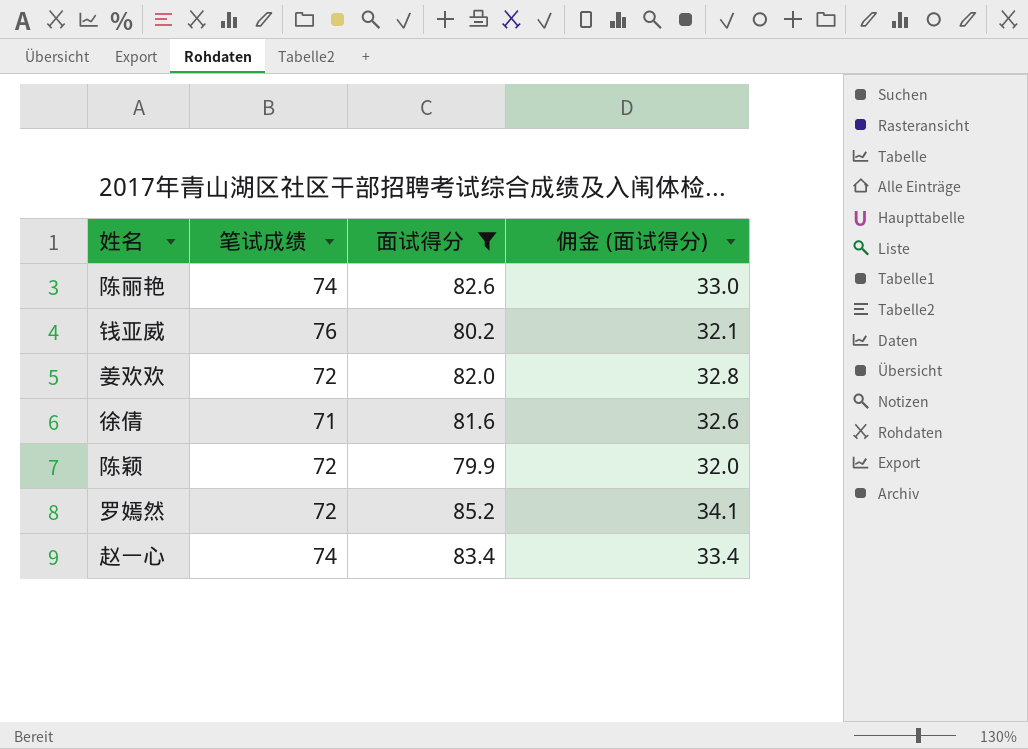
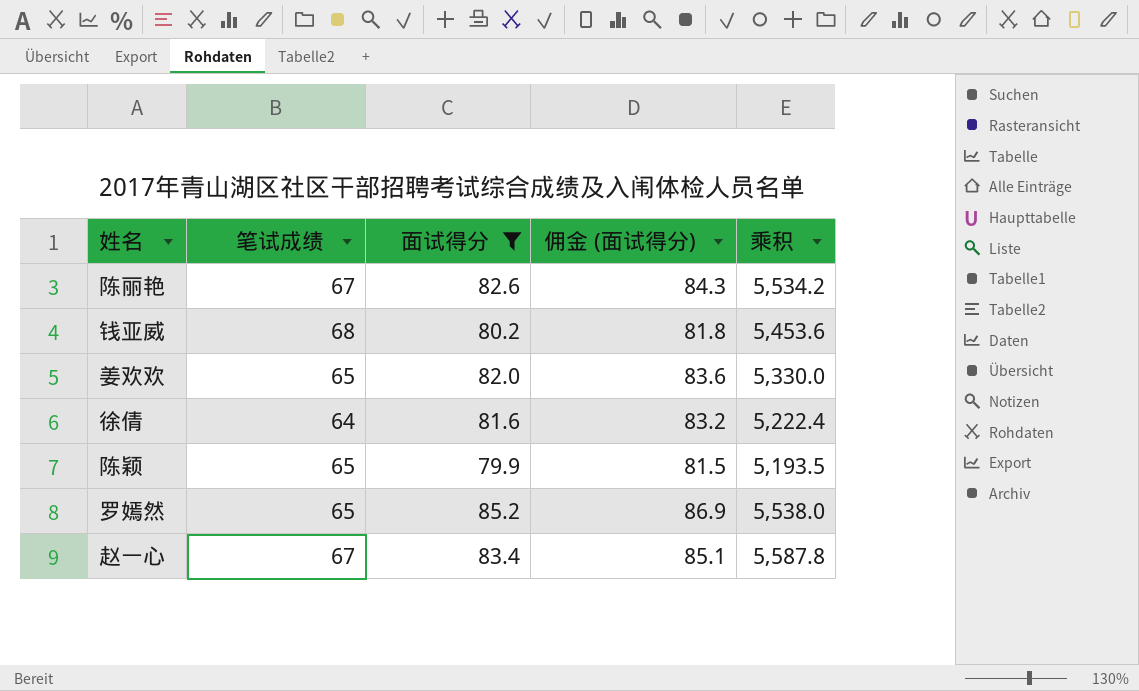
column 佣金 (面试得分) | formula: [面试得分] * 0.4 -> [面试得分] * 1.02
column 乘积 | formula: none -> [笔试成绩] * [面试得分]
陈丽艳 | 笔试成绩: 74 -> 67
钱亚威 | 笔试成绩: 76 -> 68
姜欢欢 | 笔试成绩: 72 -> 65
徐倩 | 笔试成绩: 71 -> 64
陈颖 | 笔试成绩: 72 -> 65
罗嫣然 | 笔试成绩: 72 -> 65
赵一心 | 笔试成绩: 74 -> 67

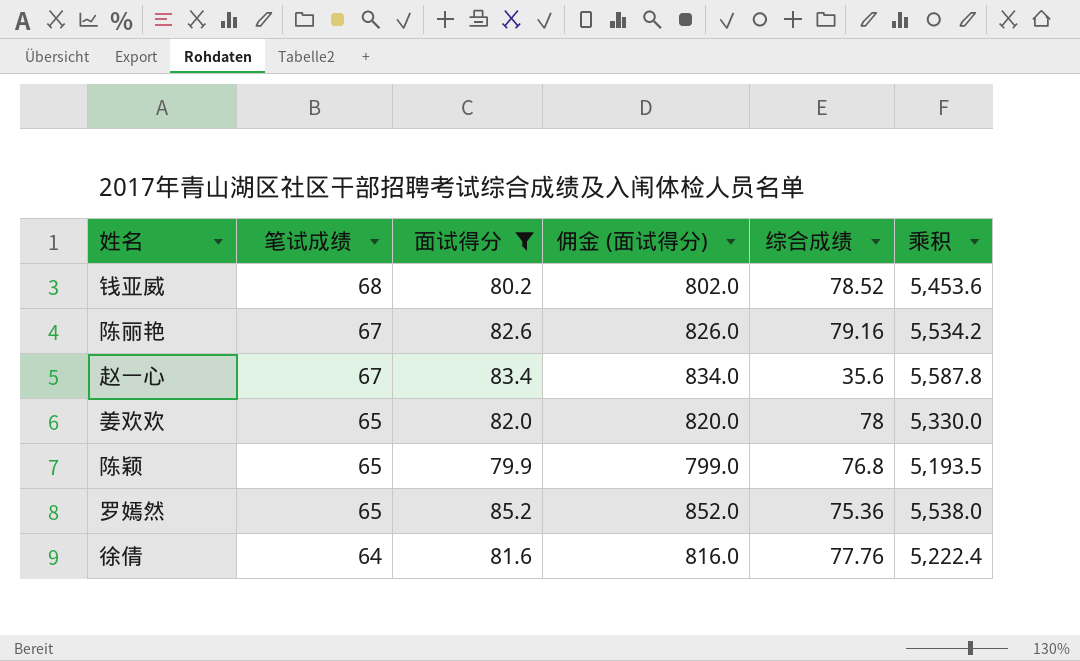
row order: none -> 笔试成绩 descending
column 佣金 (面试得分) | formula: [面试得分] * 1.02 -> [面试得分] * 10
column 综合成绩 | position: none -> 5

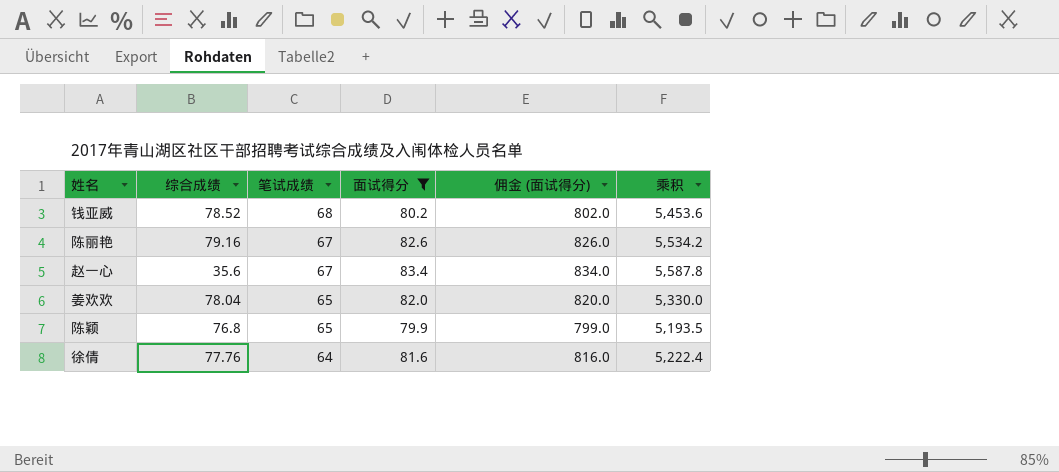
column 综合成绩 | position: 5 -> 2
row 罗嫣然: 65 | 85.2 | 852.0 | 75.36 | 5,538.0 -> none
姜欢欢 | 综合成绩: 78 -> 78.04

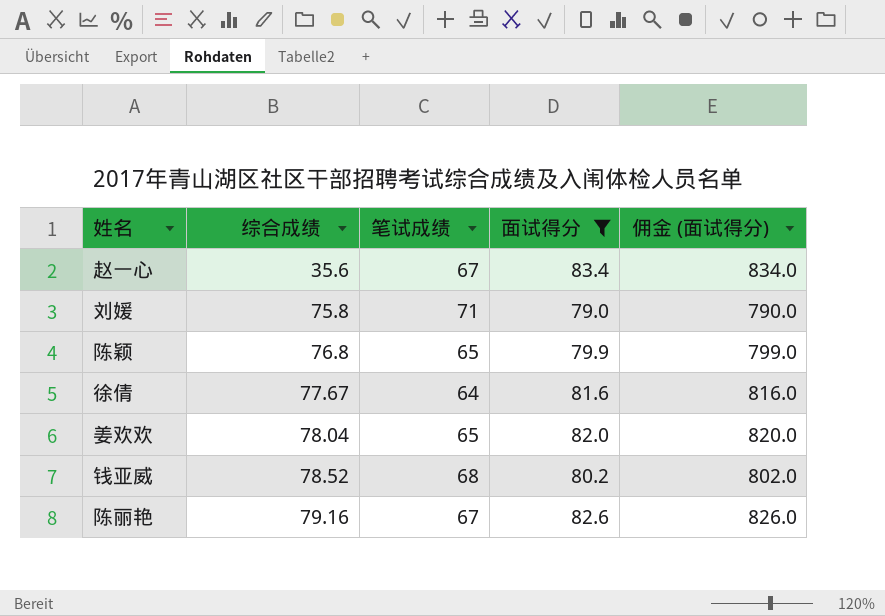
row order: 笔试成绩 descending -> 综合成绩 ascending
column 乘积 | formula: [笔试成绩] * [面试得分] -> none
row 刘媛: none -> 75.8 | 71 | 79.0 | 790.0
徐倩 | 综合成绩: 77.76 -> 77.67

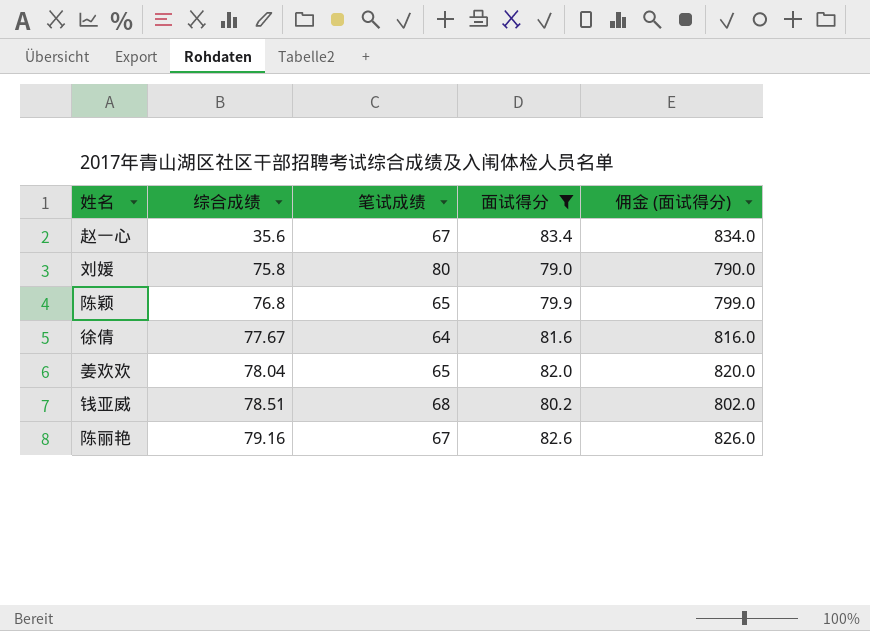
刘媛 | 笔试成绩: 71 -> 80
钱亚威 | 综合成绩: 78.52 -> 78.51

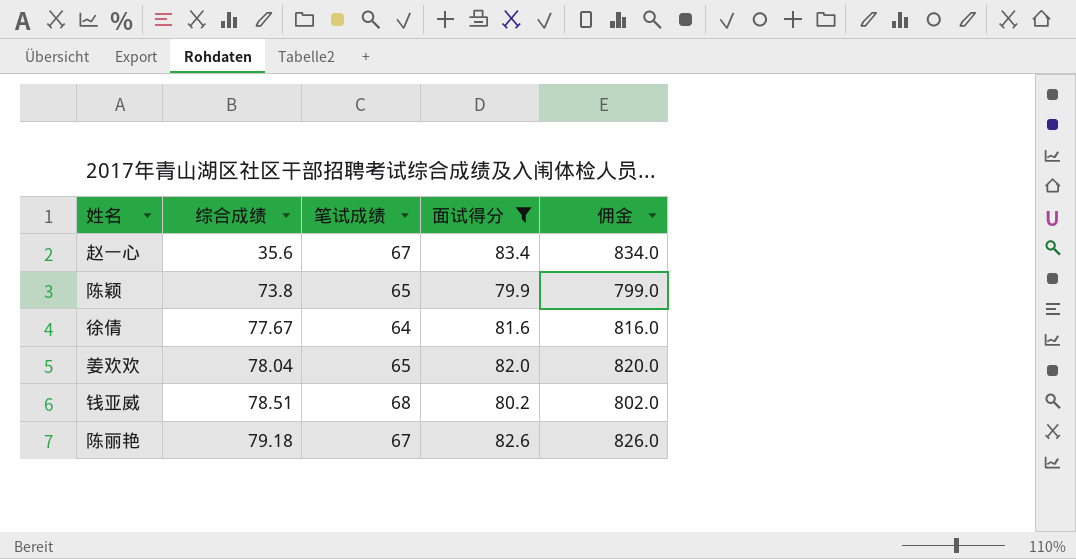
column name: 佣金 (面试得分) -> 佣金
row 刘媛: 75.8 | 80 | 79.0 | 790.0 -> none
陈颖 | 综合成绩: 76.8 -> 73.8
陈丽艳 | 综合成绩: 79.16 -> 79.18

